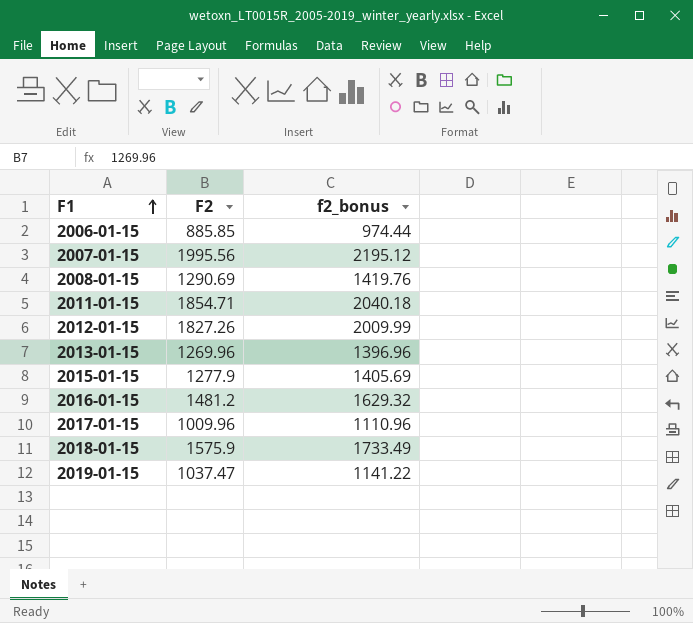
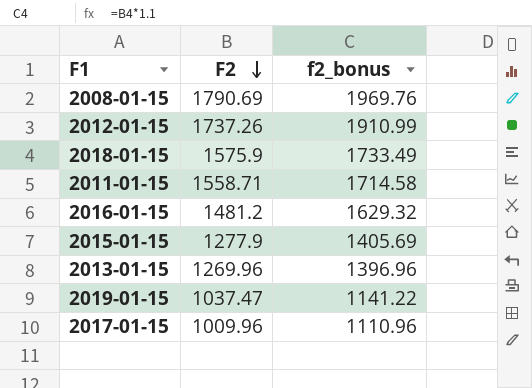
row order: F1 ascending -> F2 descending
row 2006-01-15: 885.85 | 974.44 -> none
row 2007-01-15: 1995.56 | 2195.12 -> none
2008-01-15 | F2: 1290.69 -> 1790.69
2008-01-15 | f2_bonus: 1419.76 -> 1969.76
2012-01-15 | F2: 1827.26 -> 1737.26
2012-01-15 | f2_bonus: 2009.99 -> 1910.99
2011-01-15 | F2: 1854.71 -> 1558.71
2011-01-15 | f2_bonus: 2040.18 -> 1714.58

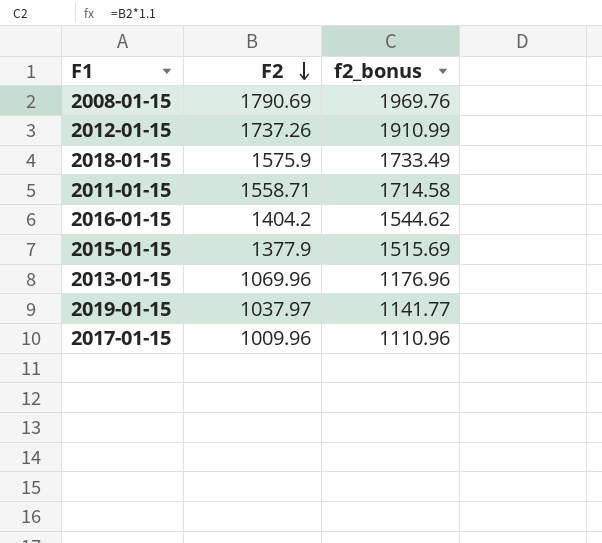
2016-01-15 | F2: 1481.2 -> 1404.2
2016-01-15 | f2_bonus: 1629.32 -> 1544.62
2015-01-15 | F2: 1277.9 -> 1377.9
2015-01-15 | f2_bonus: 1405.69 -> 1515.69
2013-01-15 | F2: 1269.96 -> 1069.96
2013-01-15 | f2_bonus: 1396.96 -> 1176.96
2019-01-15 | F2: 1037.47 -> 1037.97
2019-01-15 | f2_bonus: 1141.22 -> 1141.77

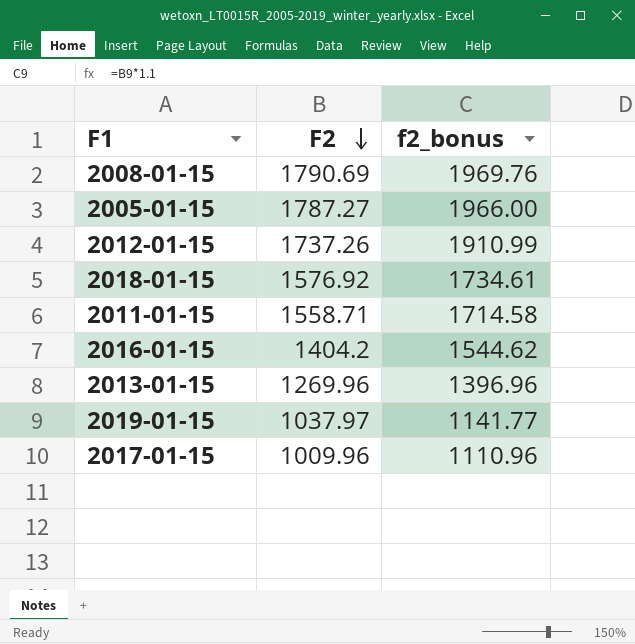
row 2015-01-15: 1377.9 | 1515.69 -> none
row 2005-01-15: none -> 1787.27 | 1966.00
2018-01-15 | F2: 1575.9 -> 1576.92
2018-01-15 | f2_bonus: 1733.49 -> 1734.61
2013-01-15 | F2: 1069.96 -> 1269.96
2013-01-15 | f2_bonus: 1176.96 -> 1396.96

